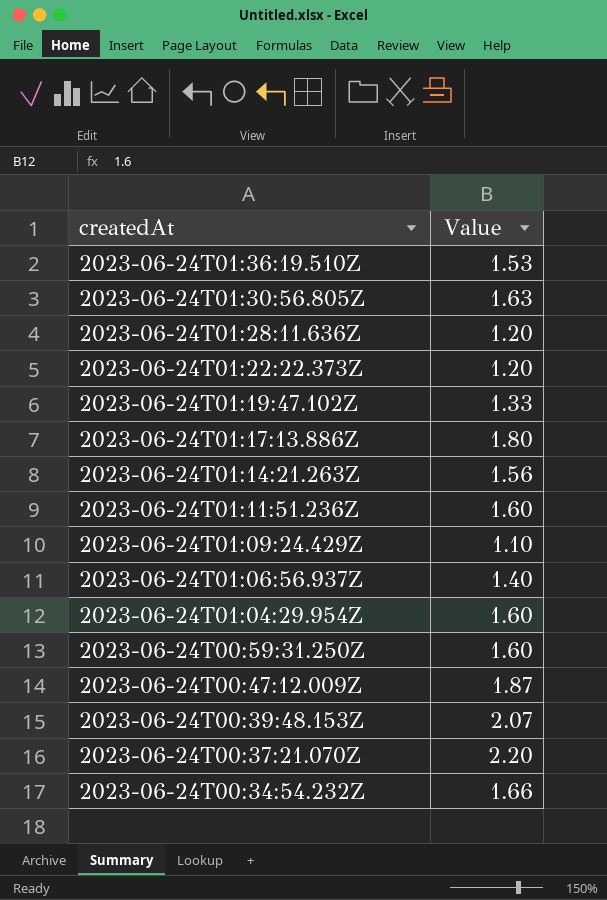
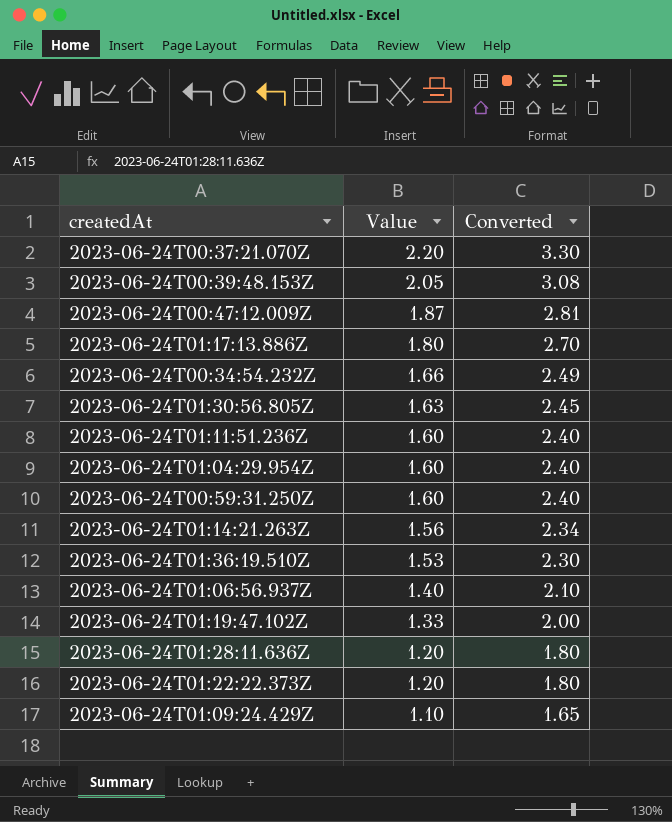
row order: createdAt descending -> Value descending
column Converted | formula: none -> [Value] * 1.5
2023-06-24T00:39:48.153Z | Value: 2.07 -> 2.05

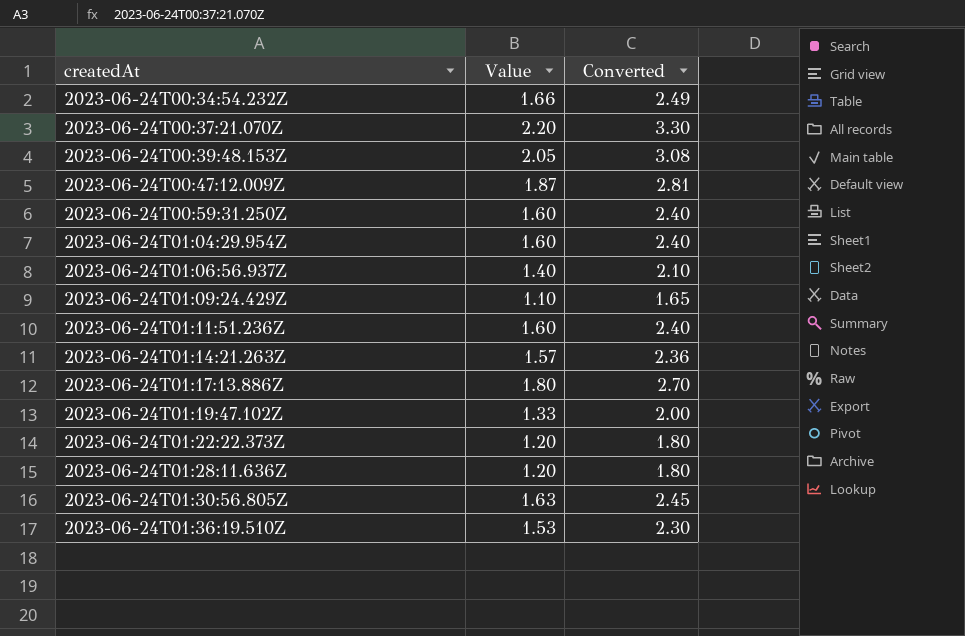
row order: Value descending -> createdAt ascending
2023-06-24T01:14:21.263Z | Value: 1.56 -> 1.57
2023-06-24T01:14:21.263Z | Converted: 2.34 -> 2.36

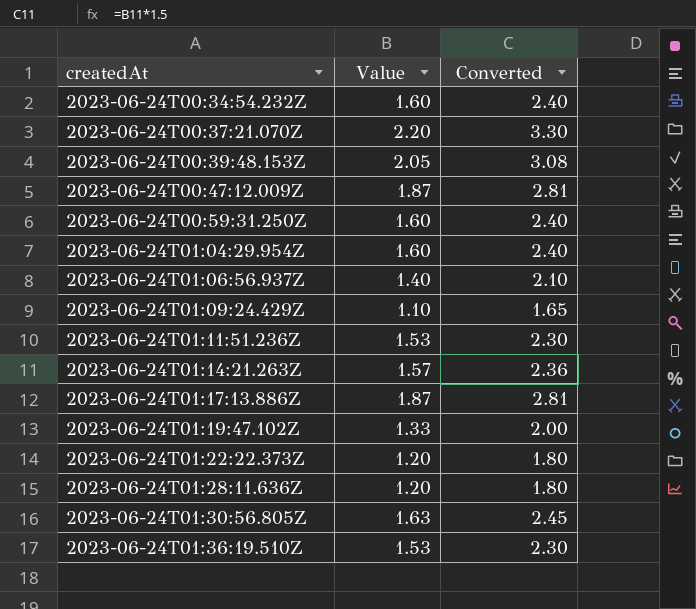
2023-06-24T00:34:54.232Z | Value: 1.66 -> 1.60
2023-06-24T00:34:54.232Z | Converted: 2.49 -> 2.40
2023-06-24T01:11:51.236Z | Value: 1.60 -> 1.53
2023-06-24T01:11:51.236Z | Converted: 2.40 -> 2.30
2023-06-24T01:17:13.886Z | Value: 1.80 -> 1.87
2023-06-24T01:17:13.886Z | Converted: 2.70 -> 2.81

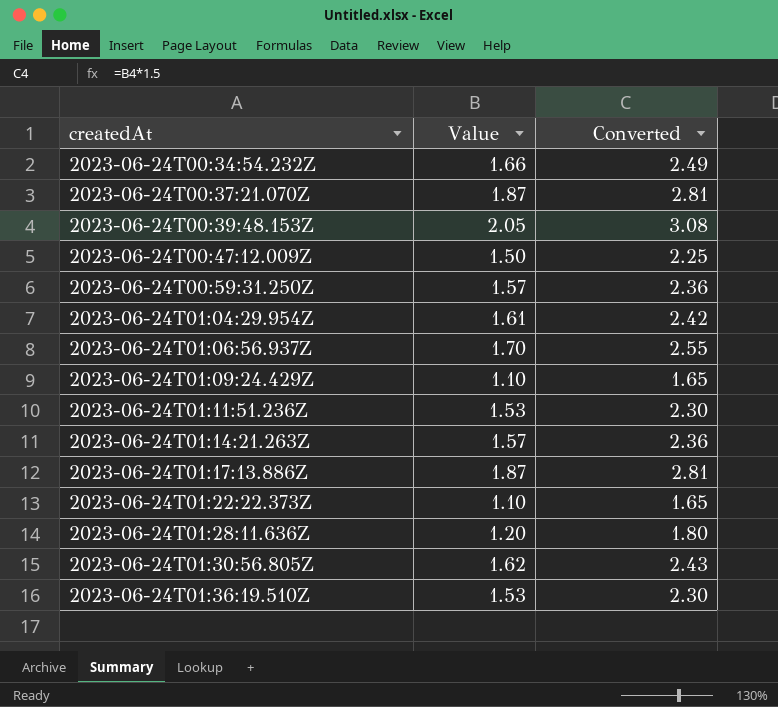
row 2023-06-24T01:19:47.102Z: 1.33 | 2.00 -> none
2023-06-24T00:34:54.232Z | Value: 1.60 -> 1.66
2023-06-24T00:34:54.232Z | Converted: 2.40 -> 2.49
2023-06-24T00:37:21.070Z | Value: 2.20 -> 1.87
2023-06-24T00:37:21.070Z | Converted: 3.30 -> 2.81
2023-06-24T00:47:12.009Z | Value: 1.87 -> 1.50
2023-06-24T00:47:12.009Z | Converted: 2.81 -> 2.25
2023-06-24T00:59:31.250Z | Value: 1.60 -> 1.57
2023-06-24T00:59:31.250Z | Converted: 2.40 -> 2.36
2023-06-24T01:04:29.954Z | Value: 1.60 -> 1.61
2023-06-24T01:04:29.954Z | Converted: 2.40 -> 2.42
2023-06-24T01:06:56.937Z | Value: 1.40 -> 1.70
2023-06-24T01:06:56.937Z | Converted: 2.10 -> 2.55
2023-06-24T01:22:22.373Z | Value: 1.20 -> 1.10
2023-06-24T01:22:22.373Z | Converted: 1.80 -> 1.65
2023-06-24T01:30:56.805Z | Value: 1.63 -> 1.62
2023-06-24T01:30:56.805Z | Converted: 2.45 -> 2.43

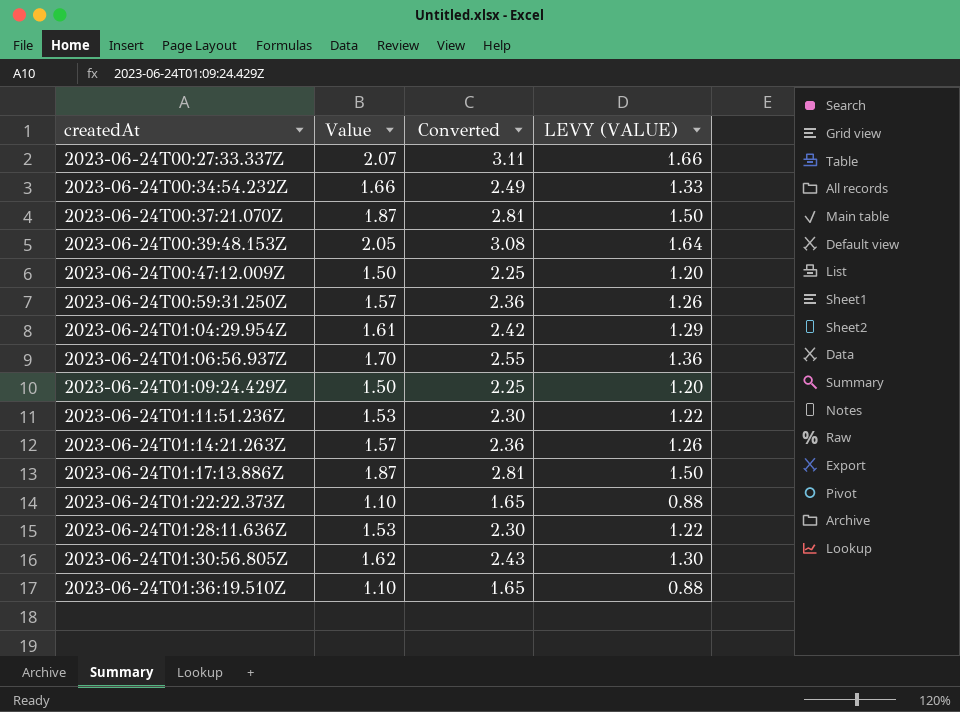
column LEVY (VALUE) | formula: none -> [Value] * 0.8
row 2023-06-24T00:27:33.337Z: none -> 2.07 | 3.11 | 1.66
2023-06-24T01:09:24.429Z | Value: 1.10 -> 1.50
2023-06-24T01:09:24.429Z | Converted: 1.65 -> 2.25
2023-06-24T01:28:11.636Z | Value: 1.20 -> 1.53
2023-06-24T01:28:11.636Z | Converted: 1.80 -> 2.30
2023-06-24T01:36:19.510Z | Value: 1.53 -> 1.10
2023-06-24T01:36:19.510Z | Converted: 2.30 -> 1.65

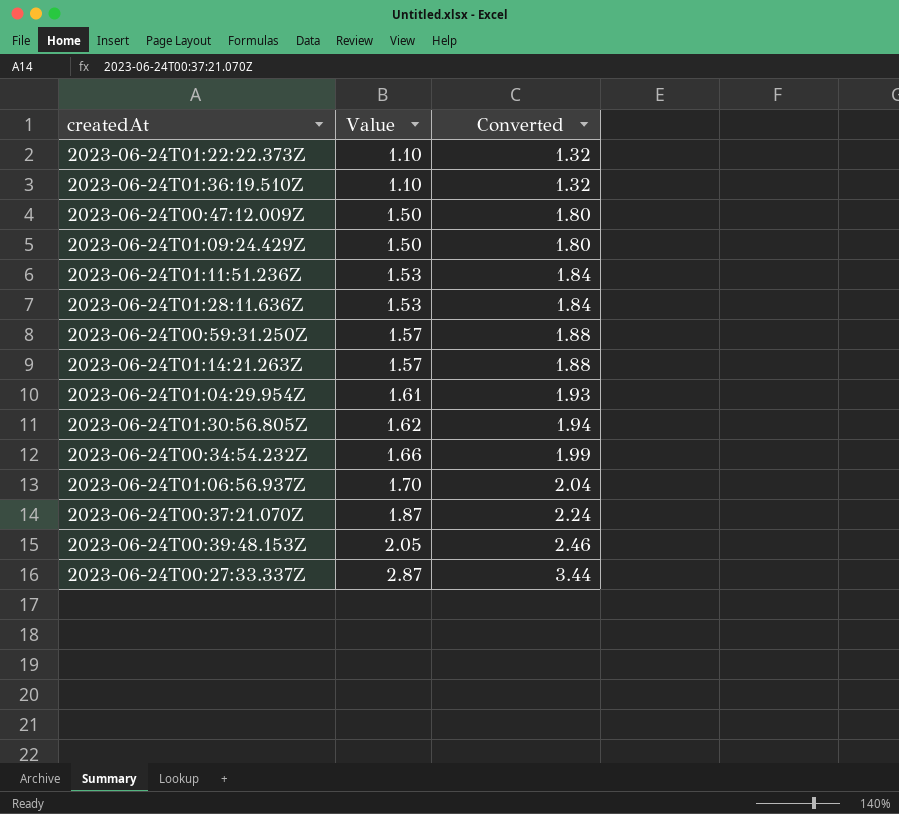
row order: createdAt ascending -> Value ascending
column LEVY (VALUE) | formula: [Value] * 0.8 -> none
column Converted | formula: [Value] * 1.5 -> [Value] * 1.2
row 2023-06-24T01:17:13.886Z: 1.87 | 2.81 | 1.50 -> none
2023-06-24T00:27:33.337Z | Value: 2.07 -> 2.87

